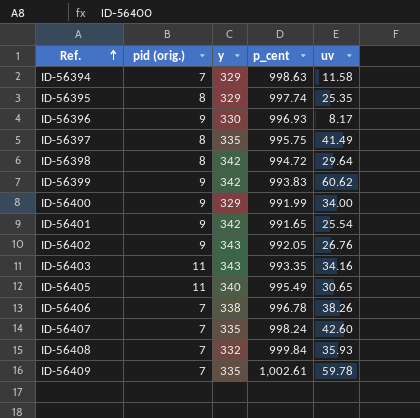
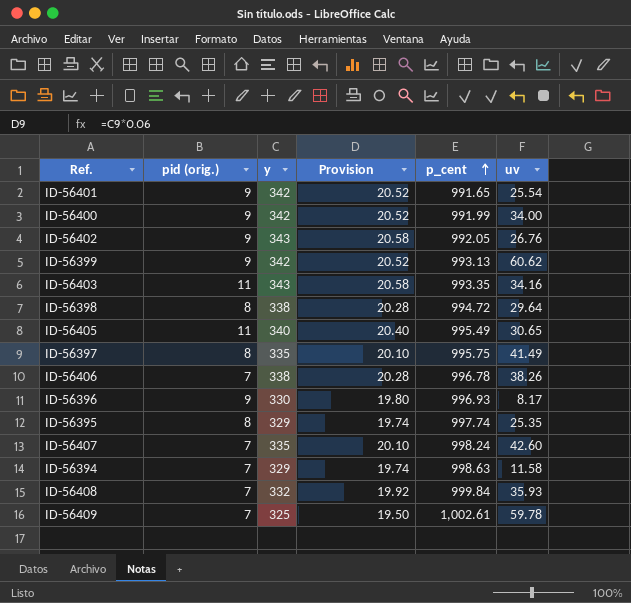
row order: Ref. ascending -> p_cent ascending
column Provision | formula: none -> [y] * 0.06
ID-56400 | y: 329 -> 342
ID-56399 | p_cent: 993.83 -> 993.13
ID-56398 | y: 342 -> 338
ID-56409 | y: 335 -> 325

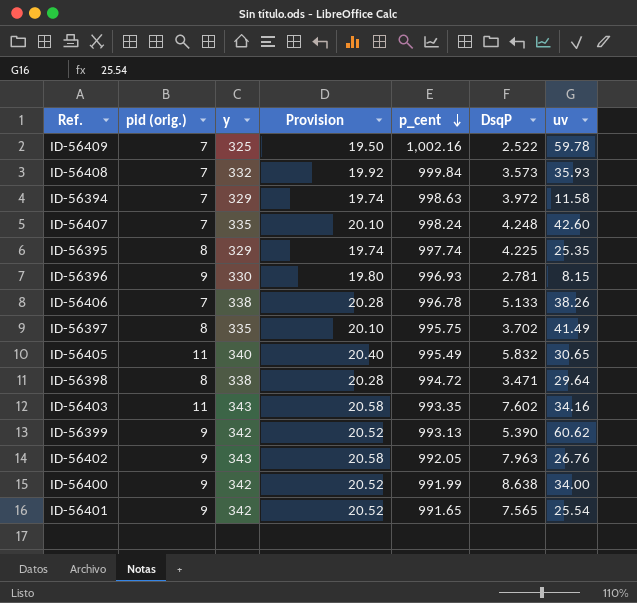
row order: p_cent ascending -> p_cent descending
column DsqP | position: none -> 6
ID-56409 | p_cent: 1,002.61 -> 1,002.16
ID-56396 | uv: 8.17 -> 8.15

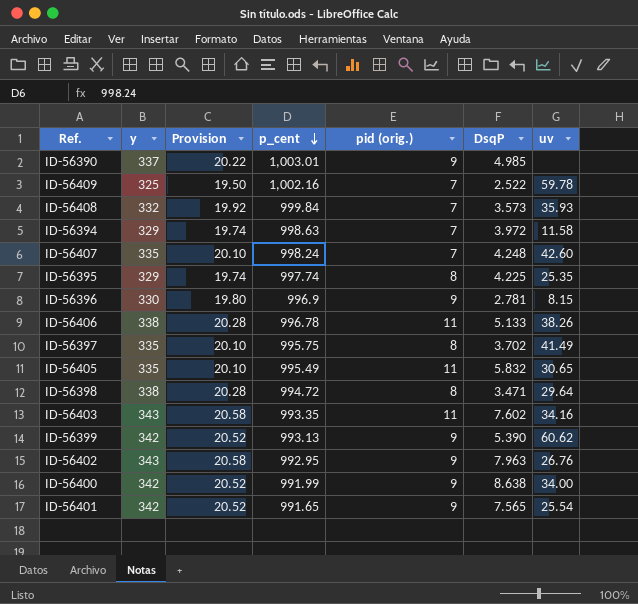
column pid (orig.) | position: 2 -> 5
row ID-56390: none -> 337 | 20.22 | 1,003.01 | 9 | 4.985 | none
ID-56396 | p_cent: 996.93 -> 996.9
ID-56406 | pid (orig.): 7 -> 11
ID-56405 | y: 340 -> 335
ID-56405 | Provision: 20.40 -> 20.10
ID-56402 | p_cent: 992.05 -> 992.95

